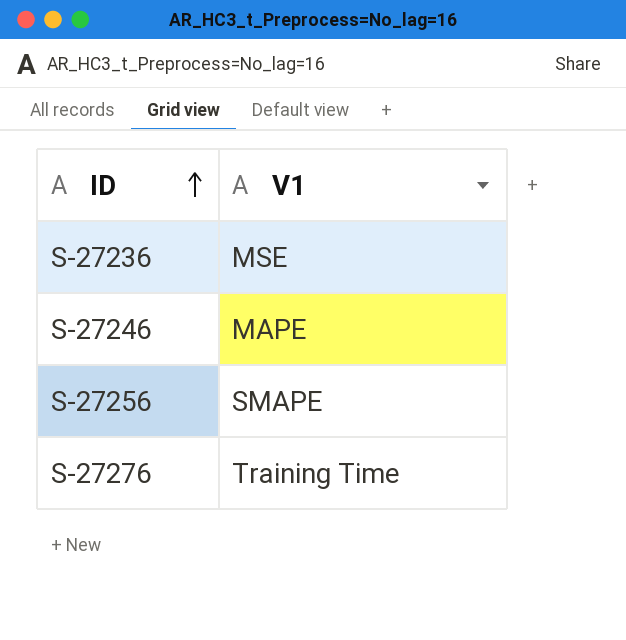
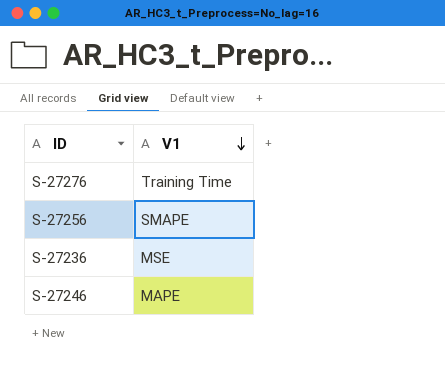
row order: ID ascending -> V1 descending

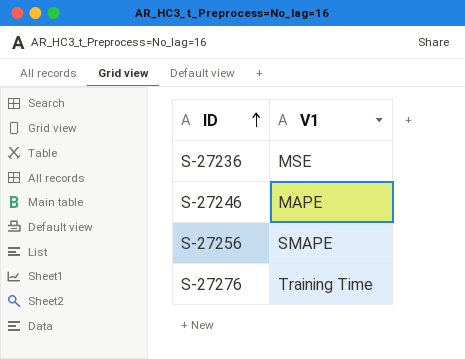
row order: V1 descending -> ID ascending

